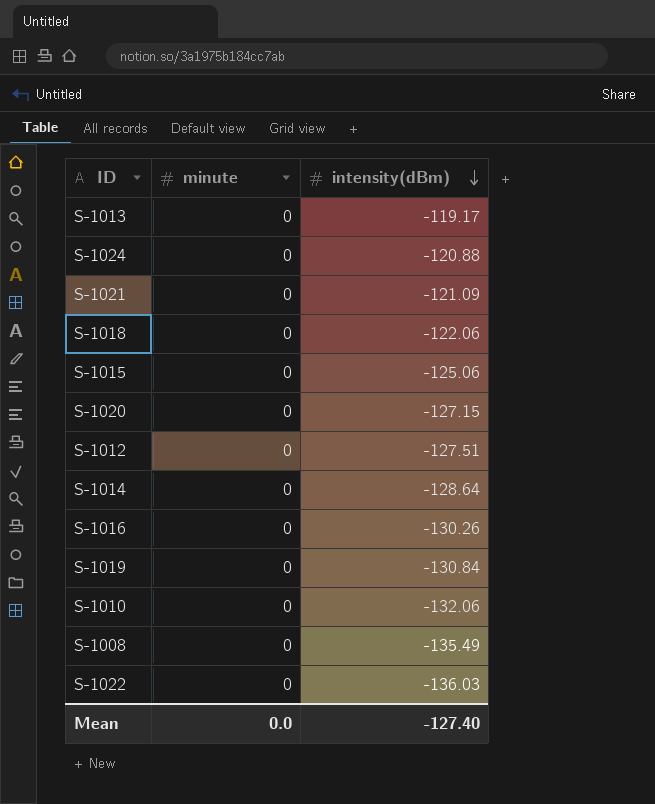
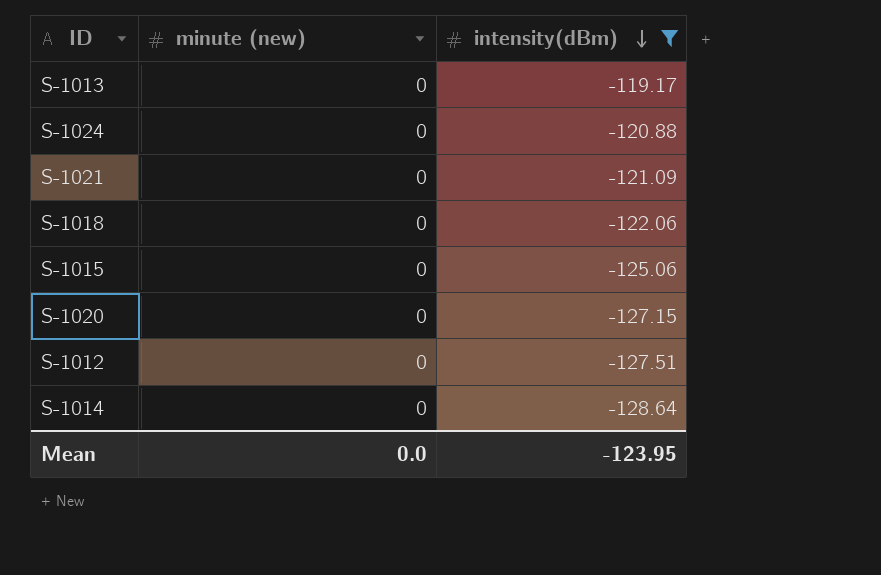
filter: none -> intensity(dBm) >= -128.64
column name: minute -> minute (new)
Mean | intensity(dBm): -127.40 -> -123.95

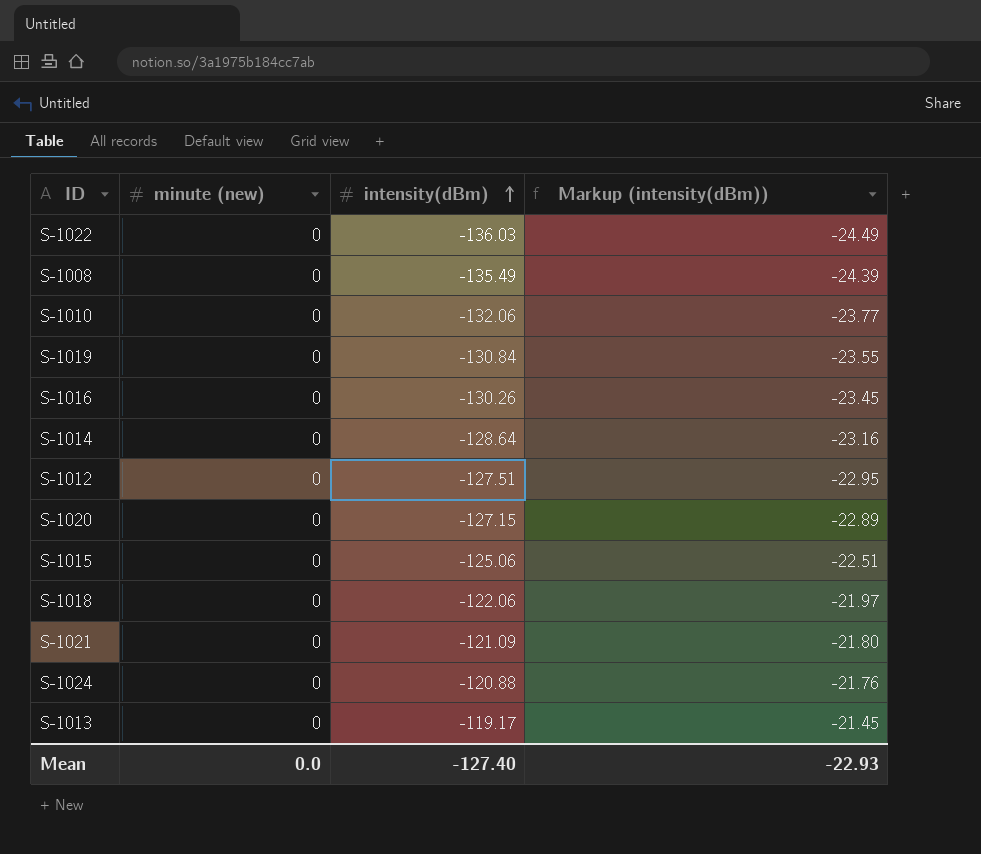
filter: intensity(dBm) >= -128.64 -> none
row order: intensity(dBm) descending -> intensity(dBm) ascending
column Markup (intensity(dBm)) | formula: none -> [intensity(dBm)] * 0.18
Mean | intensity(dBm): -123.95 -> -127.40

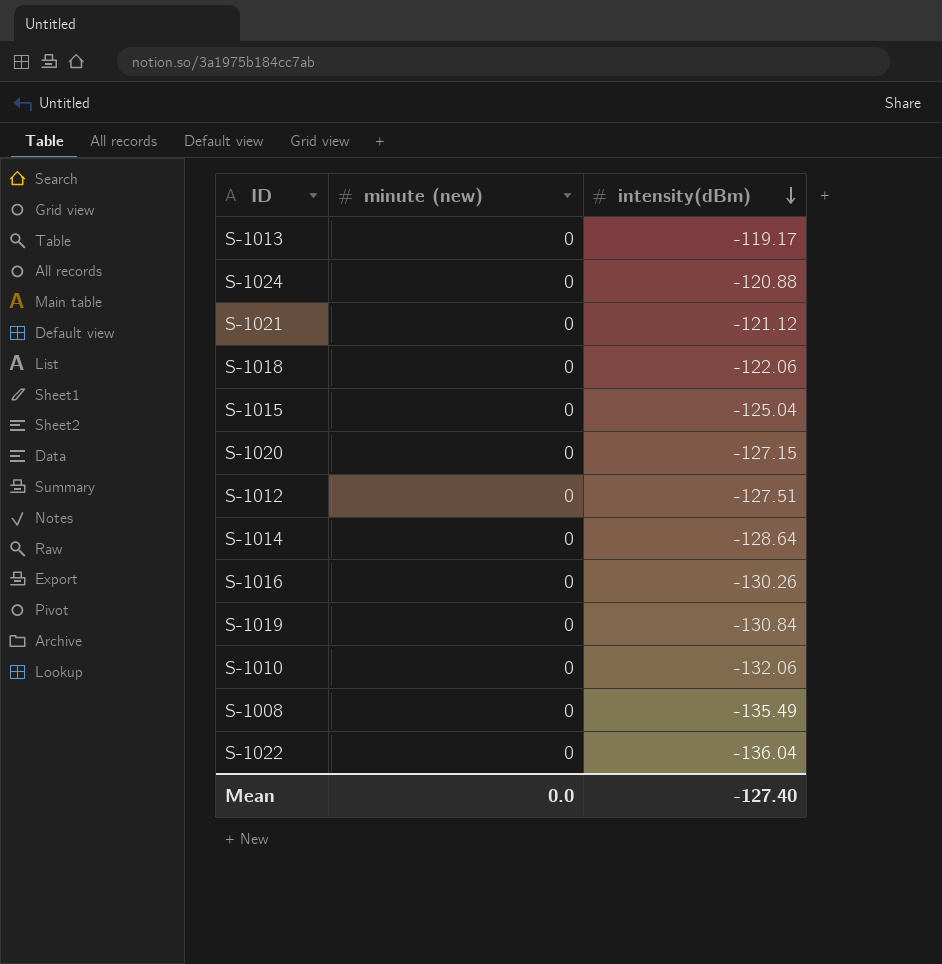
row order: intensity(dBm) ascending -> intensity(dBm) descending
column Markup (intensity(dBm)) | formula: [intensity(dBm)] * 0.18 -> none
S-1021 | intensity(dBm): -121.09 -> -121.12
S-1015 | intensity(dBm): -125.06 -> -125.04
S-1022 | intensity(dBm): -136.03 -> -136.04

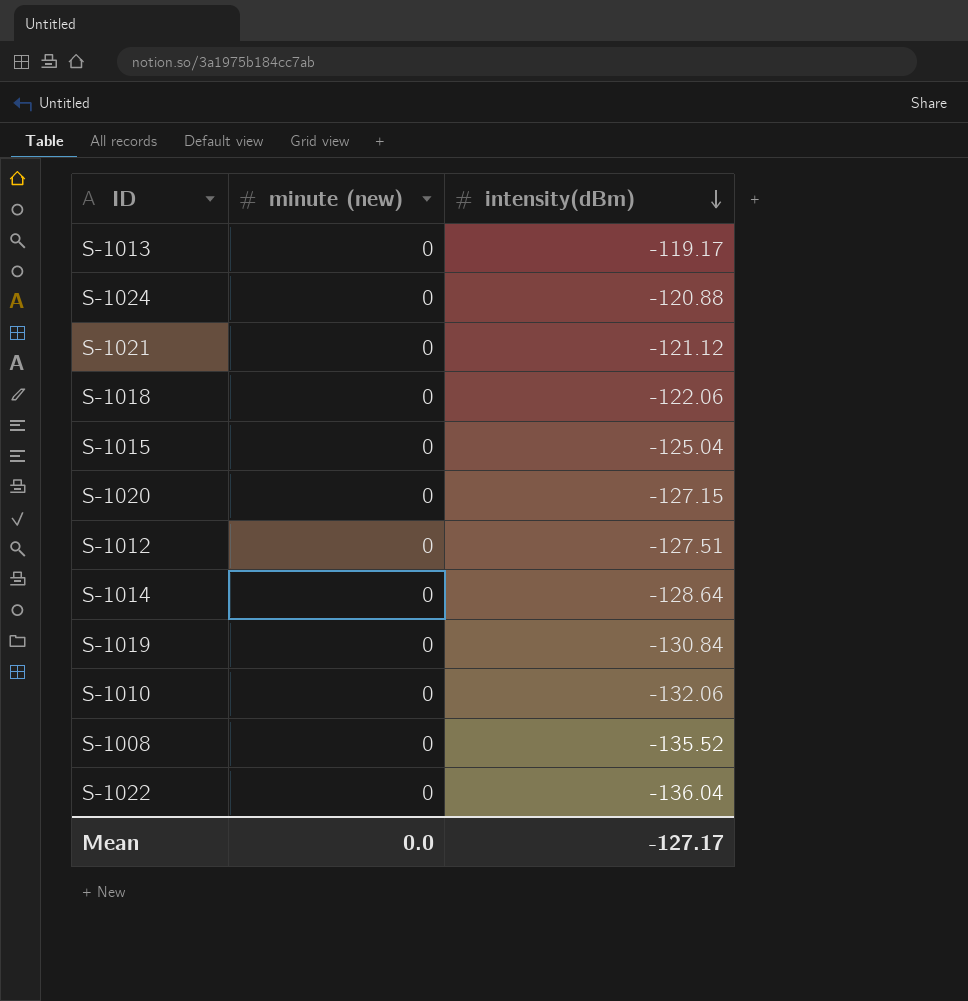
row S-1016: 0 | -130.26 -> none
S-1008 | intensity(dBm): -135.49 -> -135.52
Mean | intensity(dBm): -127.40 -> -127.17

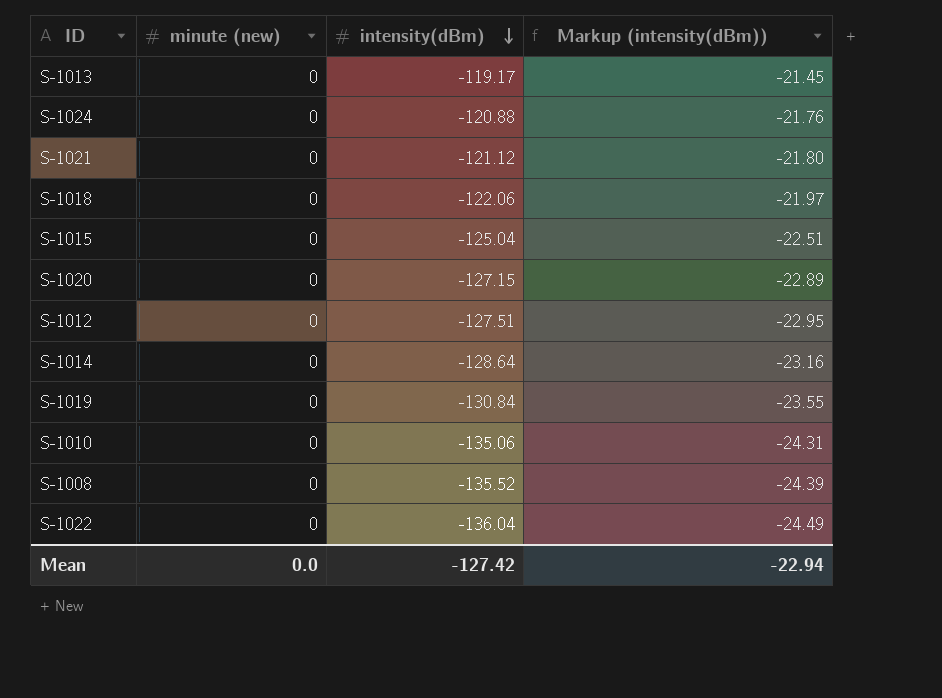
column Markup (intensity(dBm)) | formula: none -> [intensity(dBm)] * 0.18
S-1010 | intensity(dBm): -132.06 -> -135.06
Mean | intensity(dBm): -127.17 -> -127.42

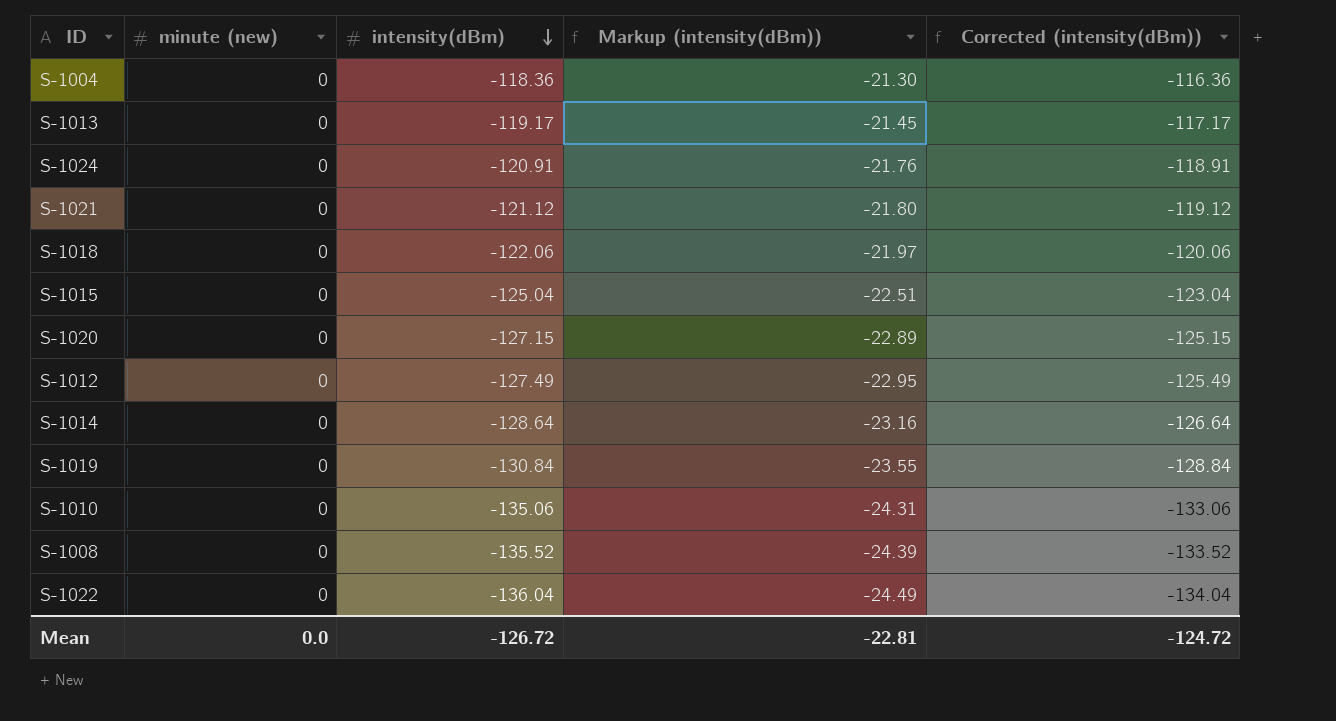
column Corrected (intensity(dBm)) | formula: none -> [intensity(dBm)] + 2
row S-1004: none -> 0 | -118.36 | -21.30 | -116.36
S-1024 | intensity(dBm): -120.88 -> -120.91
S-1012 | intensity(dBm): -127.51 -> -127.49
Mean | intensity(dBm): -127.42 -> -126.72
Mean | Markup (intensity(dBm)): -22.94 -> -22.81

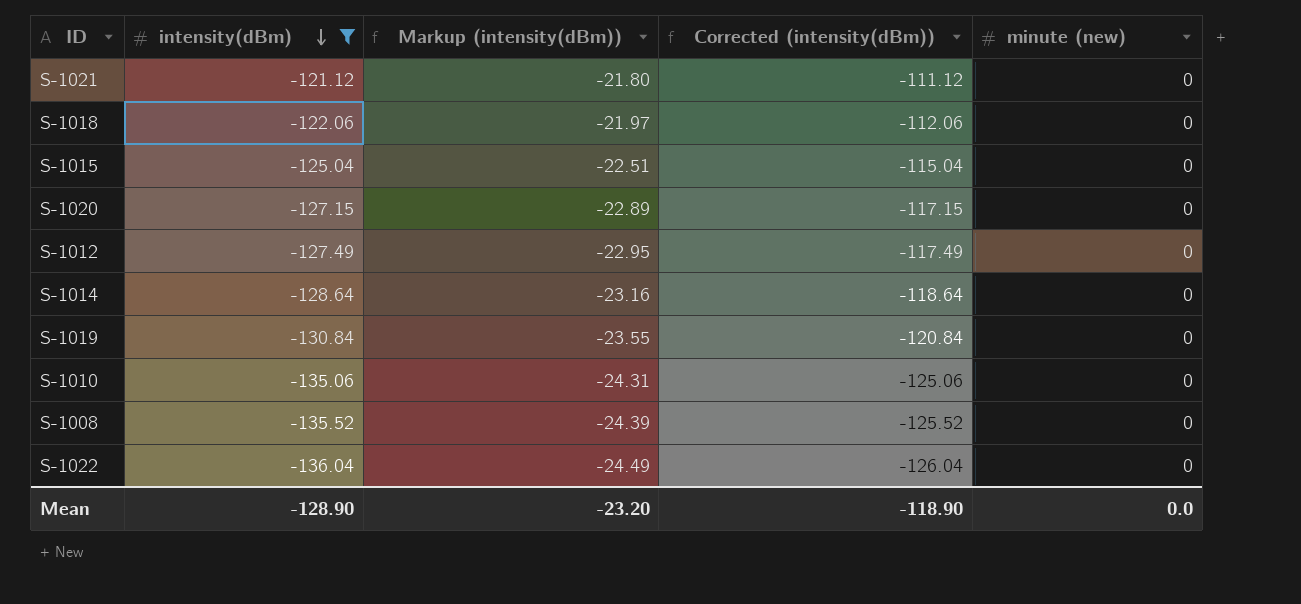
filter: none -> intensity(dBm) <= -121.12
column Corrected (intensity(dBm)) | formula: [intensity(dBm)] + 2 -> [intensity(dBm)] + 10
column minute (new) | position: 2 -> 5
Mean | intensity(dBm): -126.72 -> -128.90
Mean | Markup (intensity(dBm)): -22.81 -> -23.20
Mean | Corrected (intensity(dBm)): -124.72 -> -118.90

